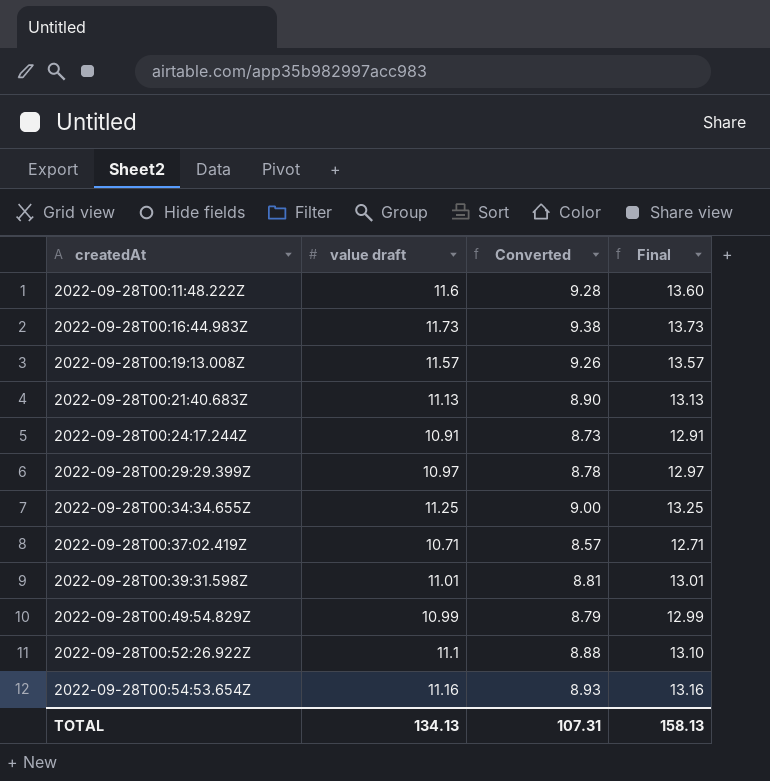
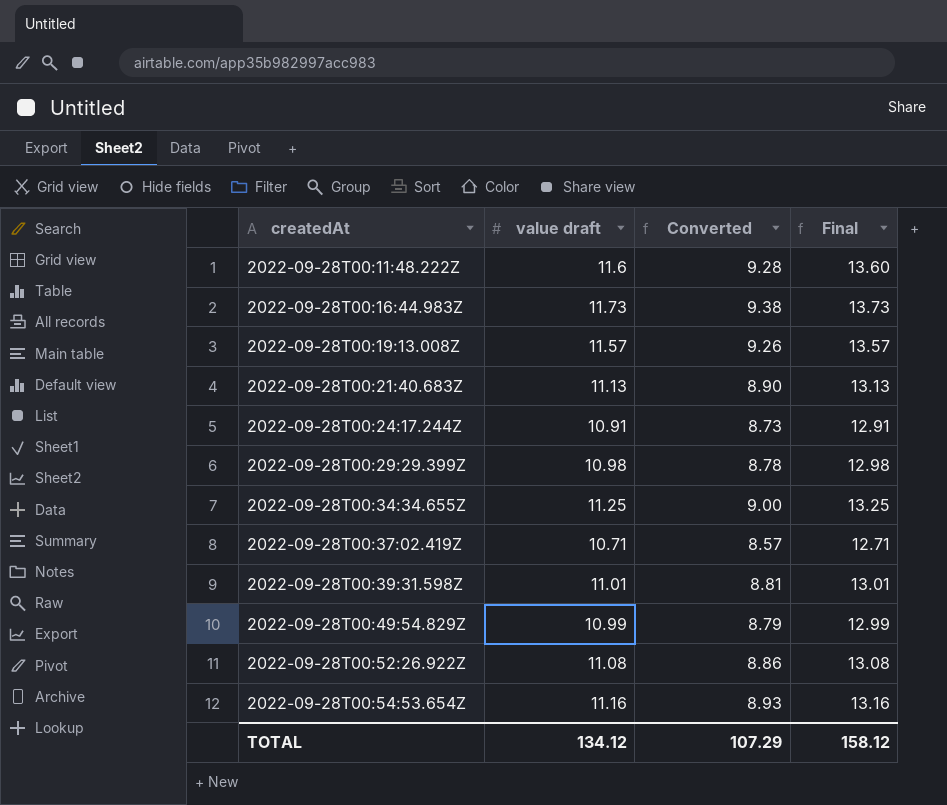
2022-09-28T00:29:29.399Z | value draft: 10.97 -> 10.98
2022-09-28T00:29:29.399Z | Final: 12.97 -> 12.98
2022-09-28T00:52:26.922Z | value draft: 11.1 -> 11.08
2022-09-28T00:52:26.922Z | Converted: 8.88 -> 8.86
2022-09-28T00:52:26.922Z | Final: 13.10 -> 13.08
TOTAL | value draft: 134.13 -> 134.12
TOTAL | Converted: 107.31 -> 107.29
TOTAL | Final: 158.13 -> 158.12

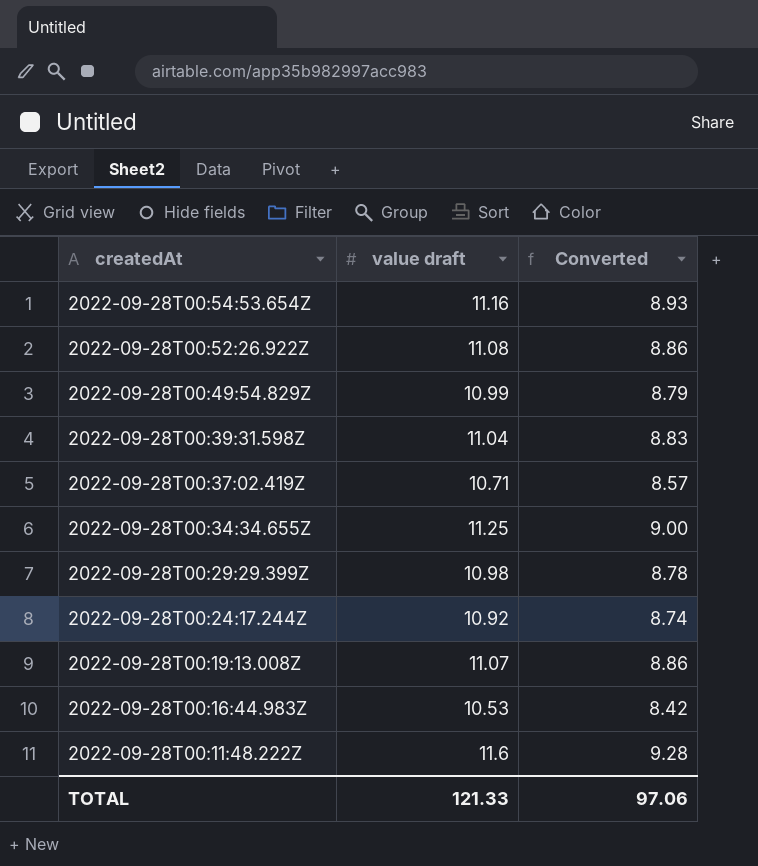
row order: createdAt ascending -> createdAt descending
column Final | formula: [value draft] + 2 -> none
row 2022-09-28T00:21:40.683Z: 11.13 | 8.90 | 13.13 -> none
2022-09-28T00:39:31.598Z | value draft: 11.01 -> 11.04
2022-09-28T00:39:31.598Z | Converted: 8.81 -> 8.83
2022-09-28T00:24:17.244Z | value draft: 10.91 -> 10.92
2022-09-28T00:24:17.244Z | Converted: 8.73 -> 8.74
2022-09-28T00:19:13.008Z | value draft: 11.57 -> 11.07
2022-09-28T00:19:13.008Z | Converted: 9.26 -> 8.86
2022-09-28T00:16:44.983Z | value draft: 11.73 -> 10.53
2022-09-28T00:16:44.983Z | Converted: 9.38 -> 8.42
TOTAL | value draft: 134.12 -> 121.33
TOTAL | Converted: 107.29 -> 97.06

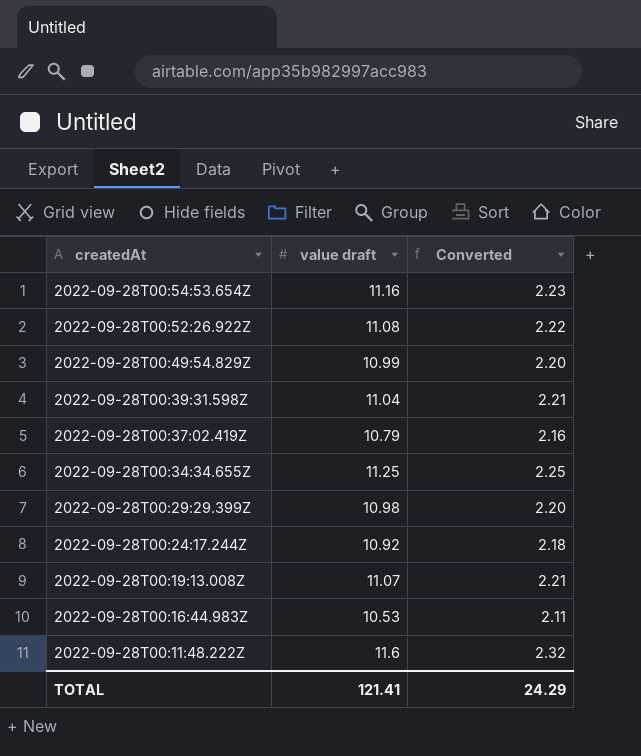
column Converted | formula: [value draft] * 0.8 -> [value draft] * 0.2
2022-09-28T00:37:02.419Z | value draft: 10.71 -> 10.79
TOTAL | value draft: 121.33 -> 121.41
TOTAL | Converted: 97.06 -> 24.29

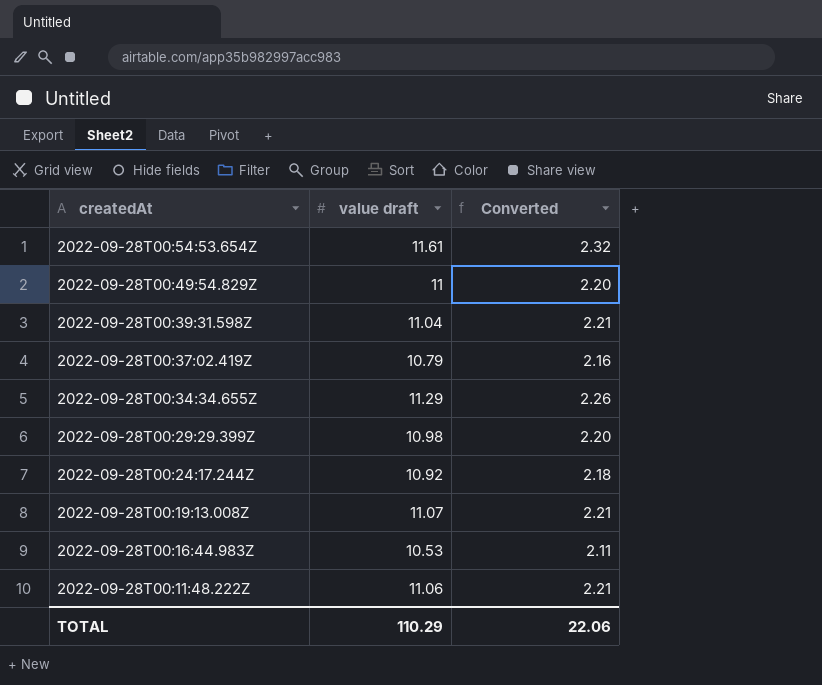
row 2022-09-28T00:52:26.922Z: 11.08 | 2.22 -> none
2022-09-28T00:54:53.654Z | value draft: 11.16 -> 11.61
2022-09-28T00:54:53.654Z | Converted: 2.23 -> 2.32
2022-09-28T00:49:54.829Z | value draft: 10.99 -> 11
2022-09-28T00:34:34.655Z | value draft: 11.25 -> 11.29
2022-09-28T00:34:34.655Z | Converted: 2.25 -> 2.26
2022-09-28T00:11:48.222Z | value draft: 11.6 -> 11.06
2022-09-28T00:11:48.222Z | Converted: 2.32 -> 2.21
TOTAL | value draft: 121.41 -> 110.29
TOTAL | Converted: 24.29 -> 22.06

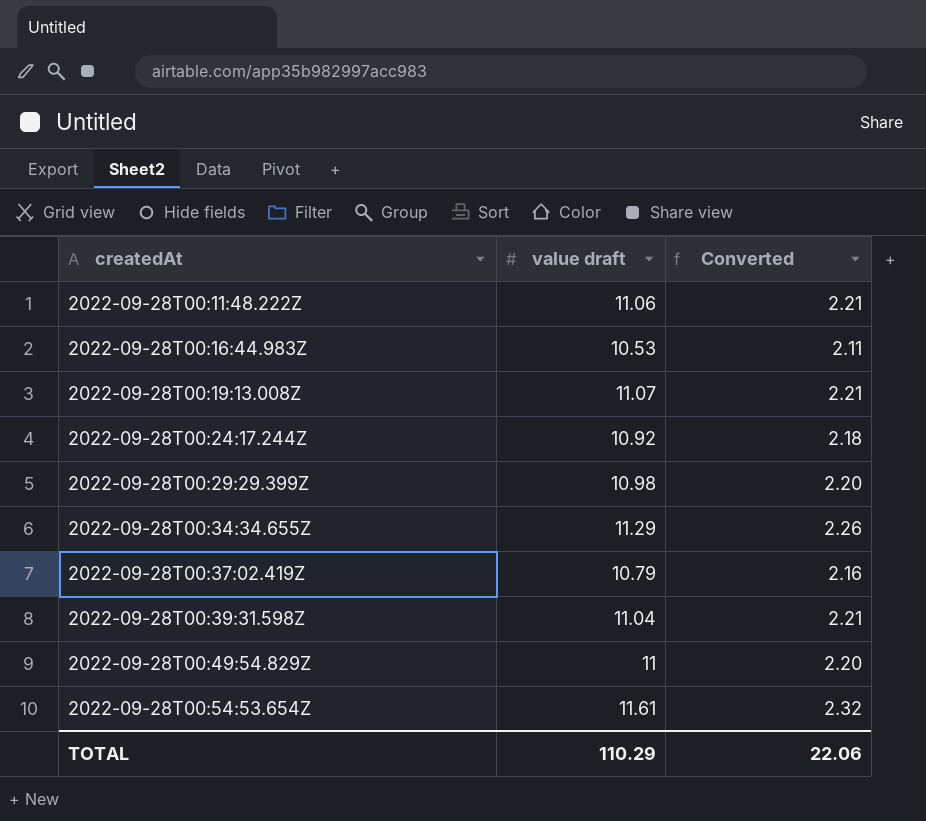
row order: createdAt descending -> createdAt ascending

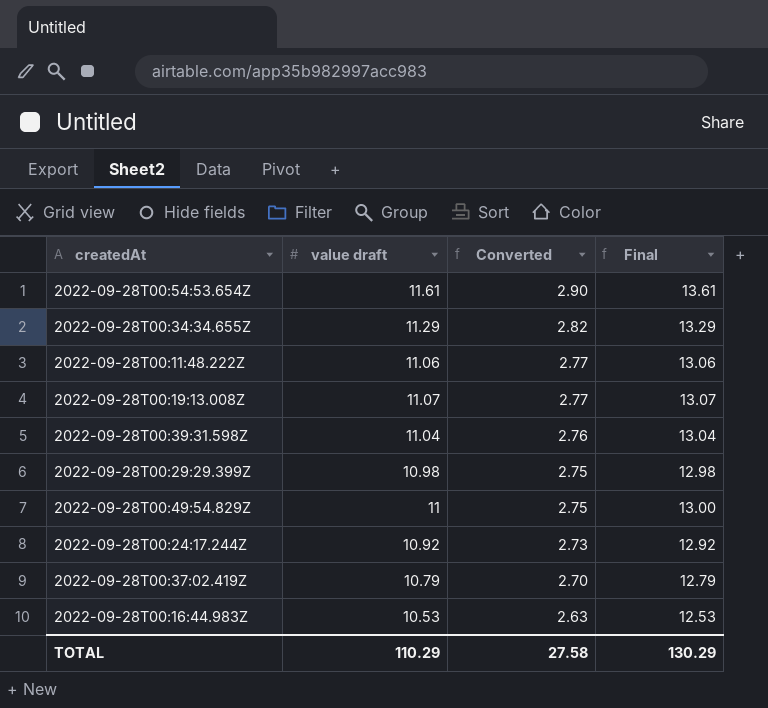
row order: createdAt ascending -> Converted descending
column Converted | formula: [value draft] * 0.2 -> [value draft] * 0.25
column Final | formula: none -> [value draft] + 2
TOTAL | Converted: 22.06 -> 27.58

